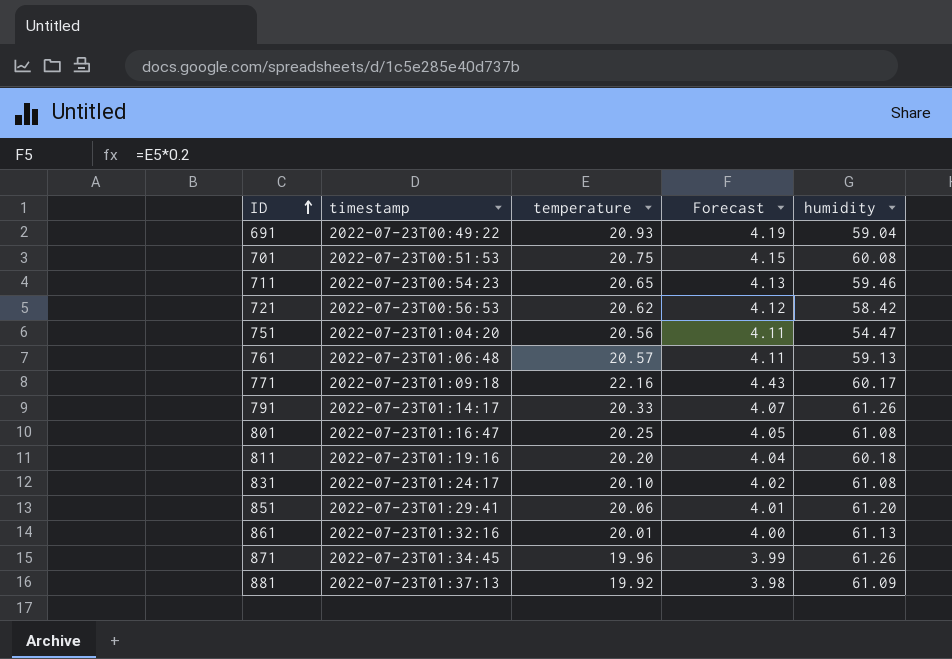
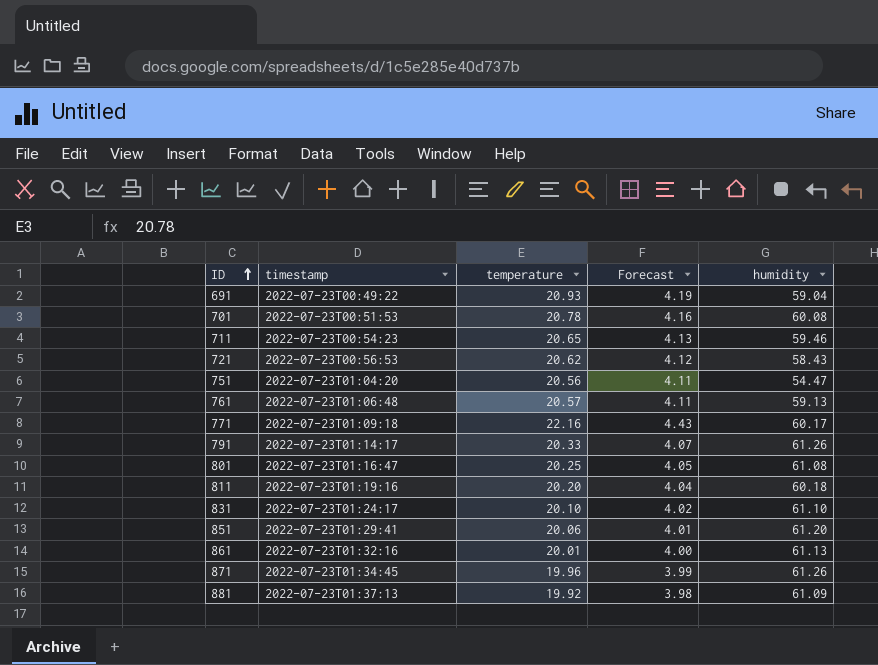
701 | temperature: 20.75 -> 20.78
701 | Forecast: 4.15 -> 4.16
721 | humidity: 58.42 -> 58.43
831 | humidity: 61.08 -> 61.10

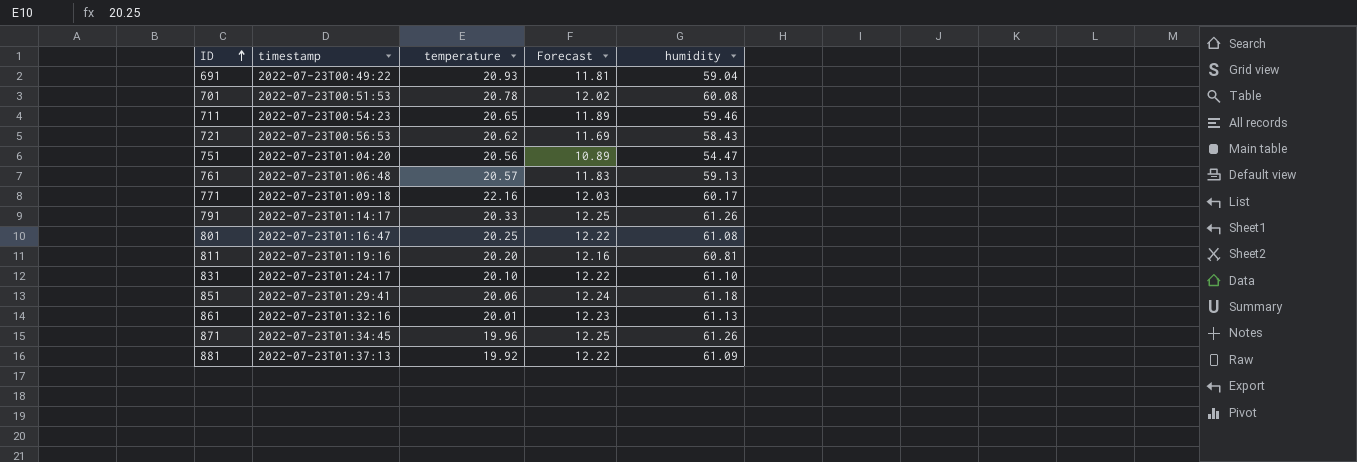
column Forecast | formula: [temperature] * 0.2 -> [humidity] * 0.2
811 | humidity: 60.18 -> 60.81
851 | humidity: 61.20 -> 61.18

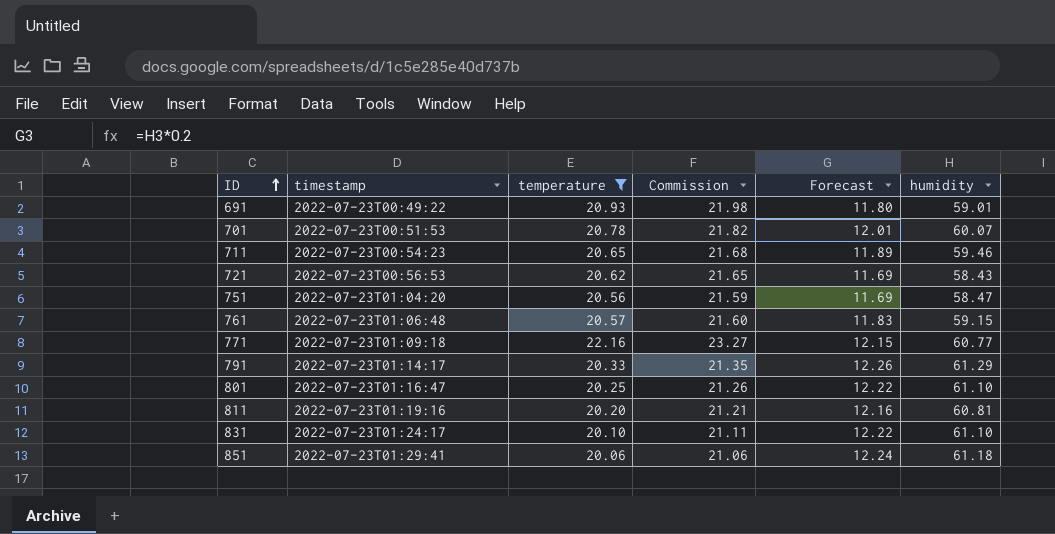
filter: none -> temperature >= 20.06
column Commission | formula: none -> [temperature] * 1.05
691 | Forecast: 11.81 -> 11.80
691 | humidity: 59.04 -> 59.01
701 | Forecast: 12.02 -> 12.01
701 | humidity: 60.08 -> 60.07
751 | Forecast: 10.89 -> 11.69
751 | humidity: 54.47 -> 58.47
761 | humidity: 59.13 -> 59.15
771 | Forecast: 12.03 -> 12.15
771 | humidity: 60.17 -> 60.77
791 | Forecast: 12.25 -> 12.26
791 | humidity: 61.26 -> 61.29
801 | humidity: 61.08 -> 61.10

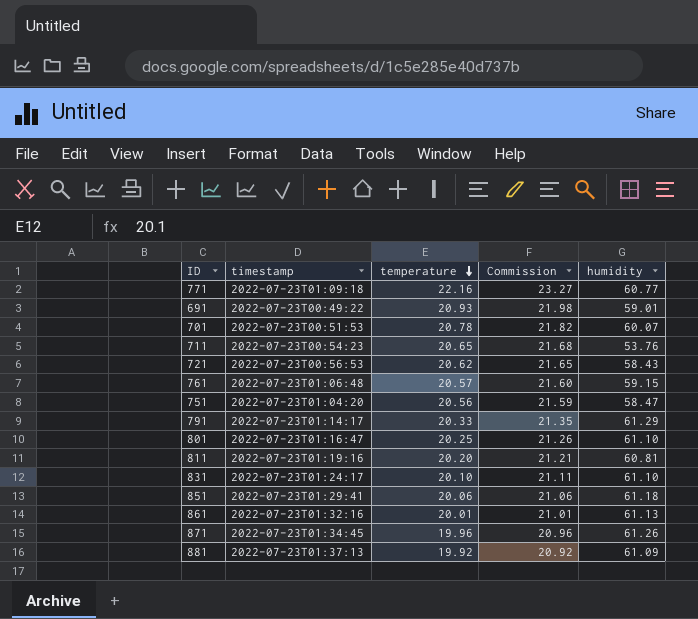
filter: temperature >= 20.06 -> none
row order: ID ascending -> temperature descending
column Forecast | formula: [humidity] * 0.2 -> none
711 | humidity: 59.46 -> 53.76

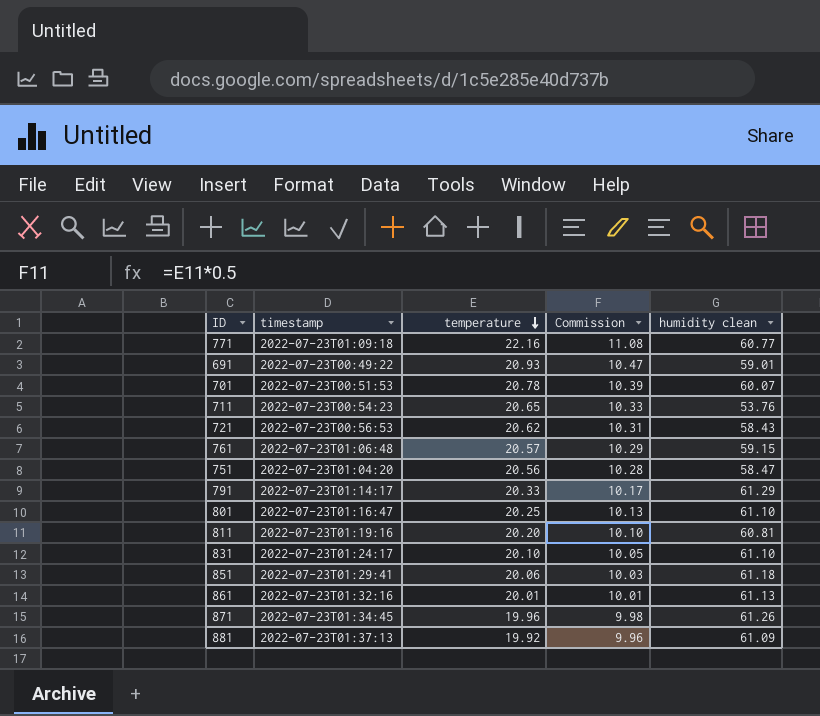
column Commission | formula: [temperature] * 1.05 -> [temperature] * 0.5
column name: humidity -> humidity clean

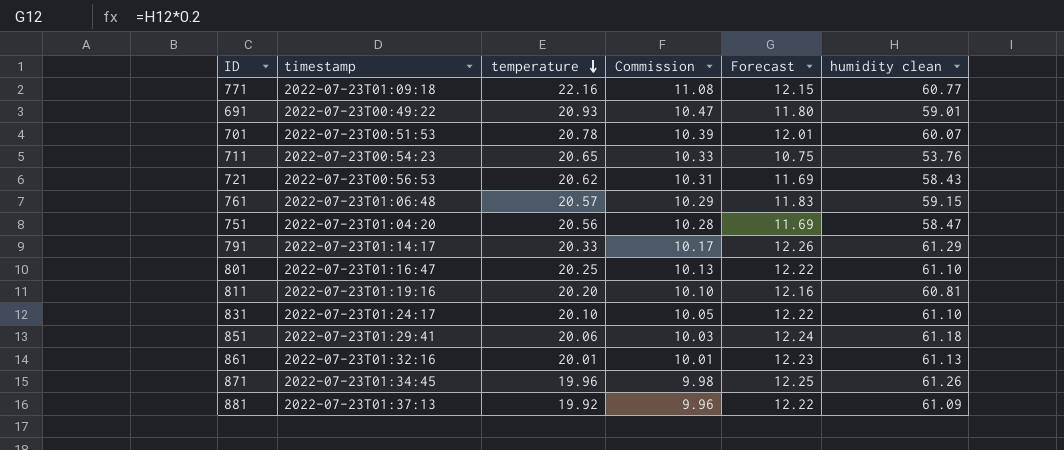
column Forecast | formula: none -> [humidity clean] * 0.2

